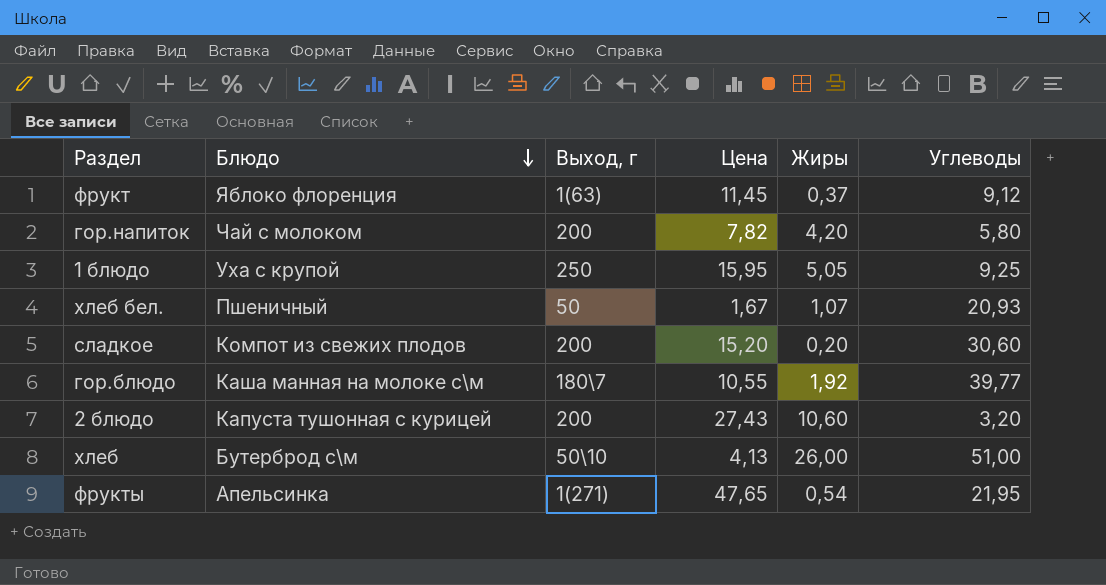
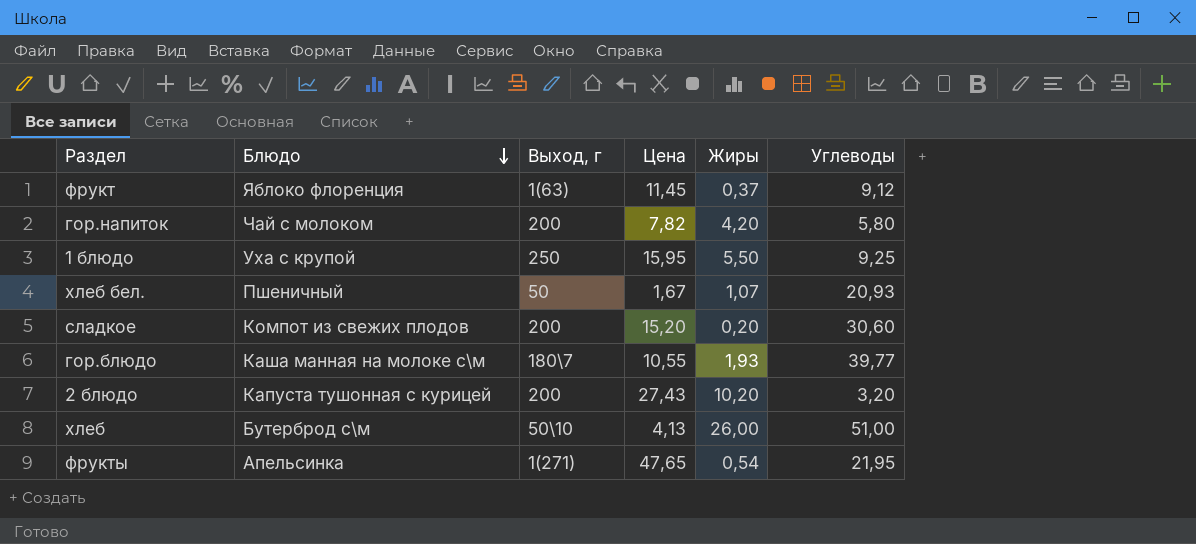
1 блюдо | Жиры: 5,05 -> 5,50
гор.блюдо | Жиры: 1,92 -> 1,93
2 блюдо | Жиры: 10,60 -> 10,20

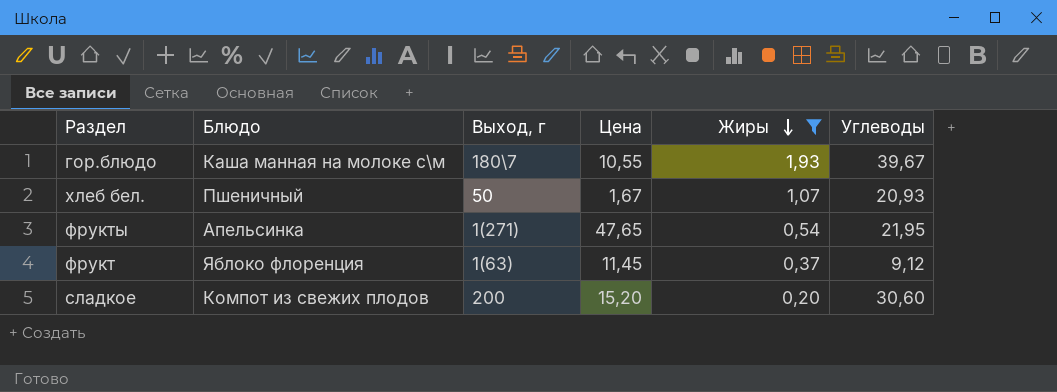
filter: none -> Жиры <= 1,93
row order: Блюдо descending -> Жиры descending
гор.блюдо | Углеводы: 39,77 -> 39,67

